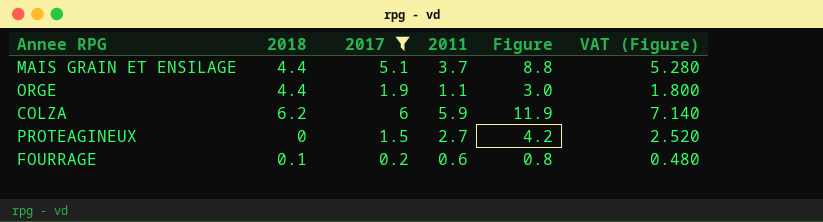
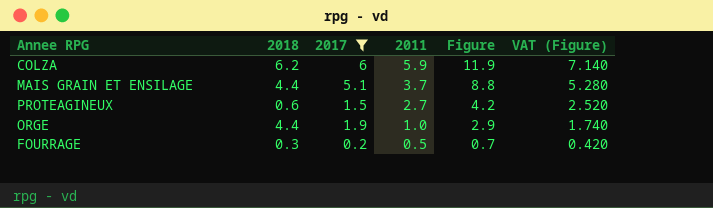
row order: none -> 2011 descending
PROTEAGINEUX | 2018: 0 -> 0.6
ORGE | 2011: 1.1 -> 1.0
ORGE | Figure: 3.0 -> 2.9
ORGE | VAT (Figure): 1.800 -> 1.740
FOURRAGE | 2018: 0.1 -> 0.3
FOURRAGE | 2011: 0.6 -> 0.5
FOURRAGE | Figure: 0.8 -> 0.7
FOURRAGE | VAT (Figure): 0.480 -> 0.420

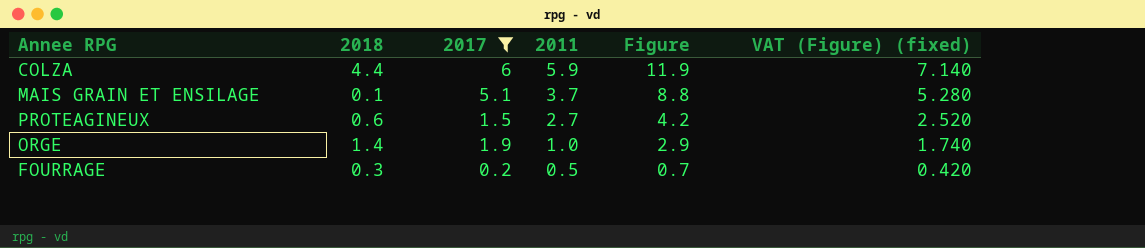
column name: VAT (Figure) -> VAT (Figure) (fixed)
COLZA | 2018: 6.2 -> 4.4
MAIS GRAIN ET ENSILAGE | 2018: 4.4 -> 0.1
ORGE | 2018: 4.4 -> 1.4

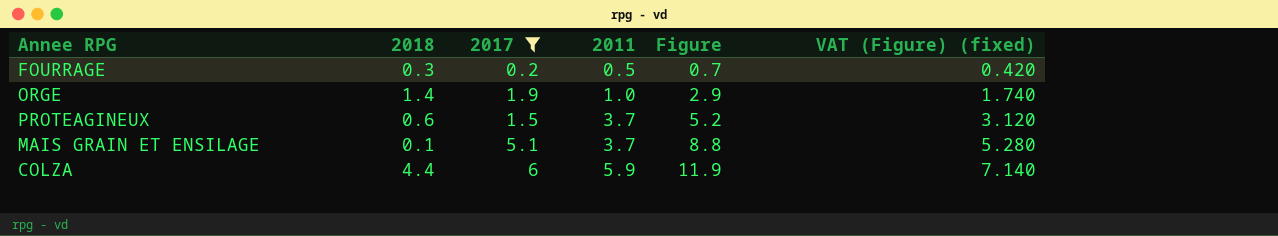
row order: 2011 descending -> 2011 ascending
PROTEAGINEUX | 2011: 2.7 -> 3.7
PROTEAGINEUX | Figure: 4.2 -> 5.2
PROTEAGINEUX | VAT (Figure) (fixed): 2.520 -> 3.120

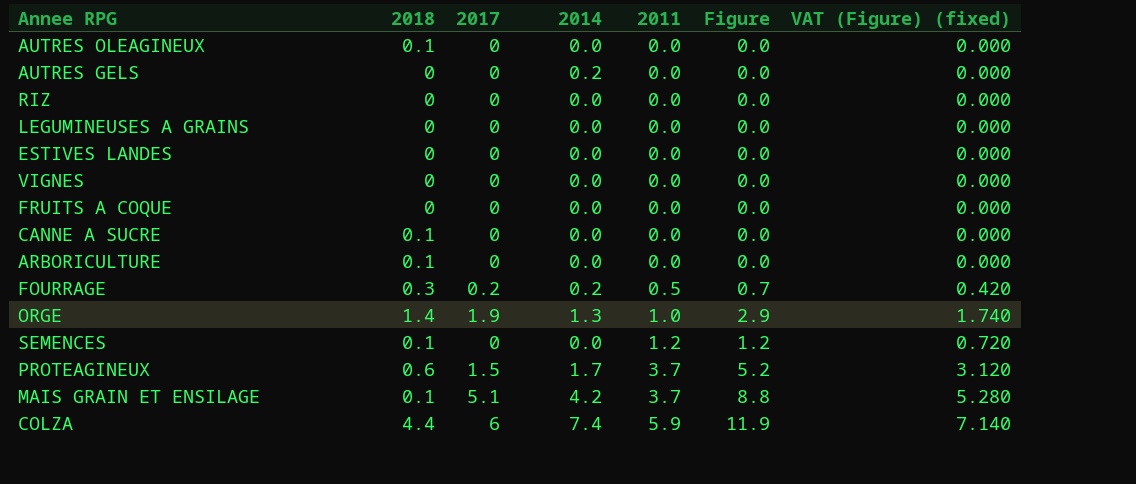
filter: 2017 != 0 -> none
column 2014 | position: none -> 4

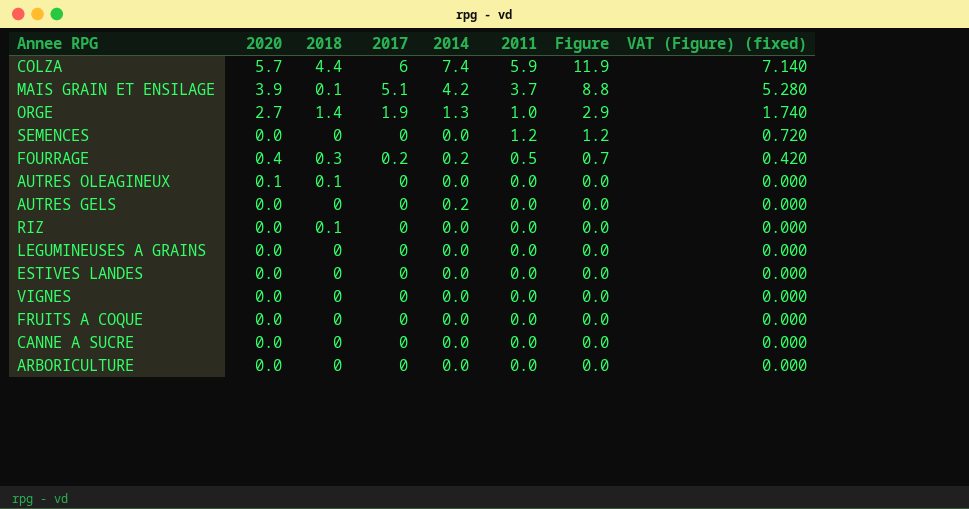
row order: 2011 ascending -> Figure descending
column 2020 | position: none -> 2
row PROTEAGINEUX: 0.6 | 1.5 | 1.7 | 3.7 | 5.2 | 3.120 -> none
SEMENCES | 2018: 0.1 -> 0
RIZ | 2018: 0 -> 0.1
CANNE A SUCRE | 2018: 0.1 -> 0
ARBORICULTURE | 2018: 0.1 -> 0

